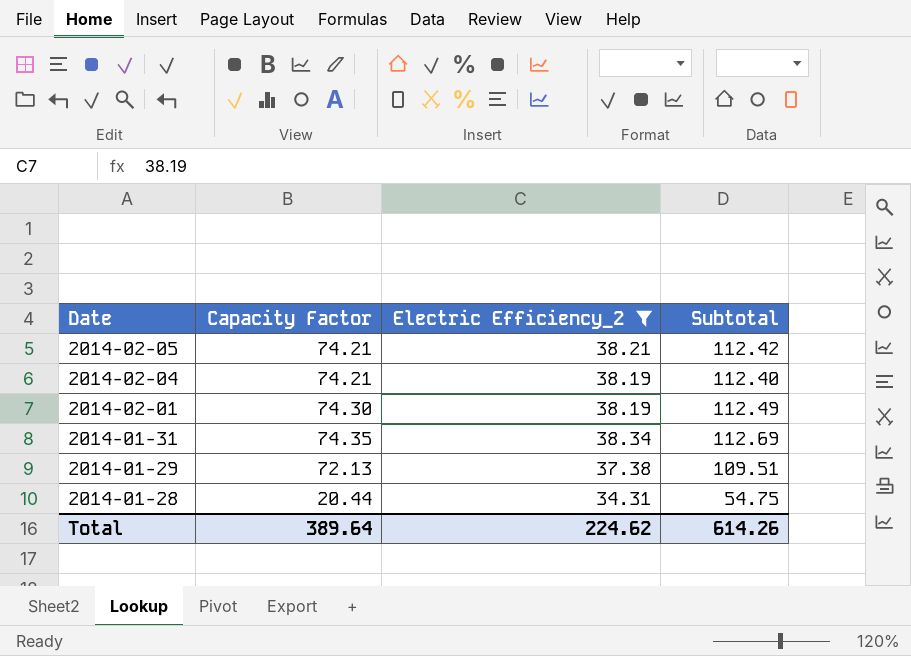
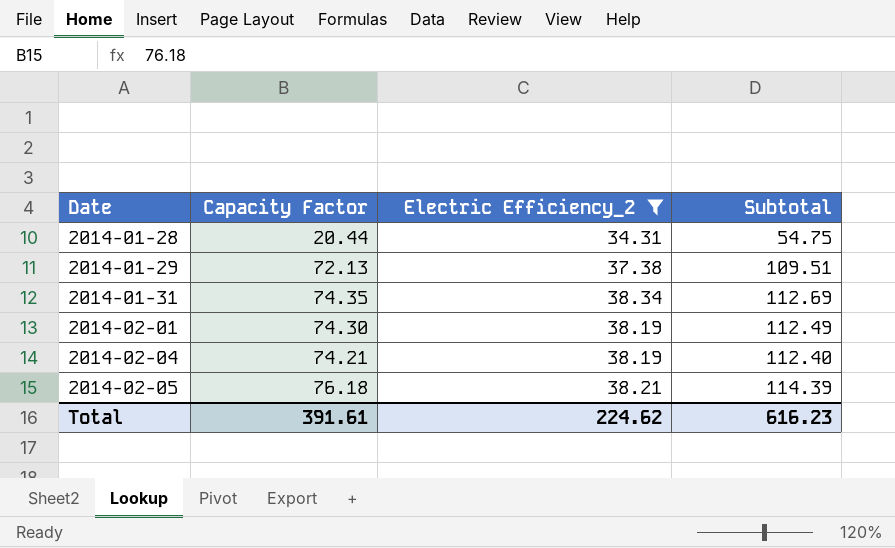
row order: Date descending -> Date ascending
2014-02-05 | Capacity Factor: 74.21 -> 76.18
2014-02-05 | Subtotal: 112.42 -> 114.39
Total | Capacity Factor: 389.64 -> 391.61
Total | Subtotal: 614.26 -> 616.23

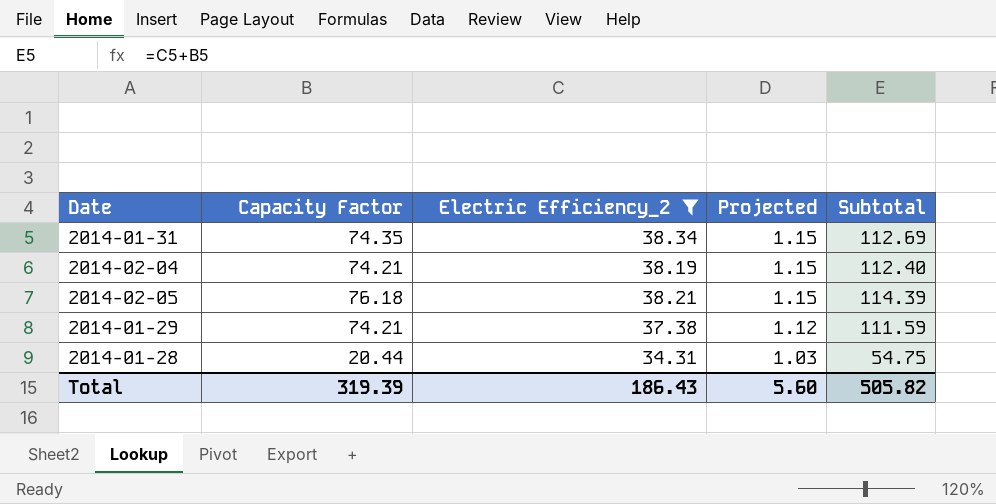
row order: Date ascending -> Projected descending
column Projected | formula: none -> [Electric Efficiency_2] * 0.03
row 2014-02-01: 74.30 | 38.19 | 112.49 -> none
2014-01-29 | Capacity Factor: 72.13 -> 74.21
2014-01-29 | Subtotal: 109.51 -> 111.59
Total | Capacity Factor: 391.61 -> 319.39
Total | Electric Efficiency_2: 224.62 -> 186.43
Total | Subtotal: 616.23 -> 505.82

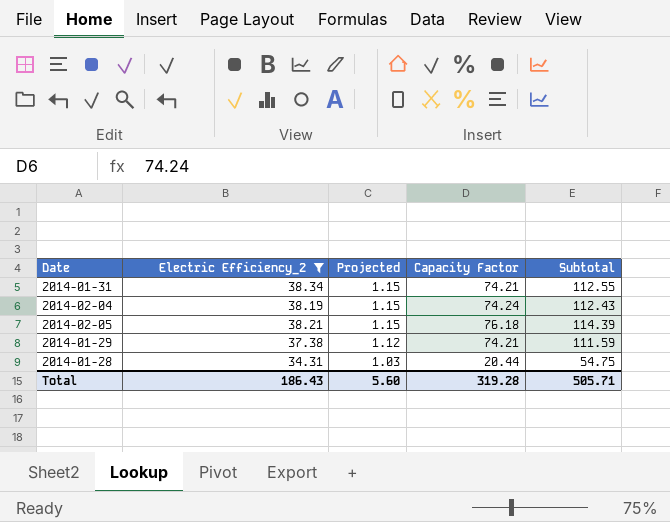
column Capacity Factor | position: 2 -> 4
2014-01-31 | Capacity Factor: 74.35 -> 74.21
2014-01-31 | Subtotal: 112.69 -> 112.55
2014-02-04 | Capacity Factor: 74.21 -> 74.24
2014-02-04 | Subtotal: 112.40 -> 112.43
Total | Capacity Factor: 319.39 -> 319.28
Total | Subtotal: 505.82 -> 505.71

